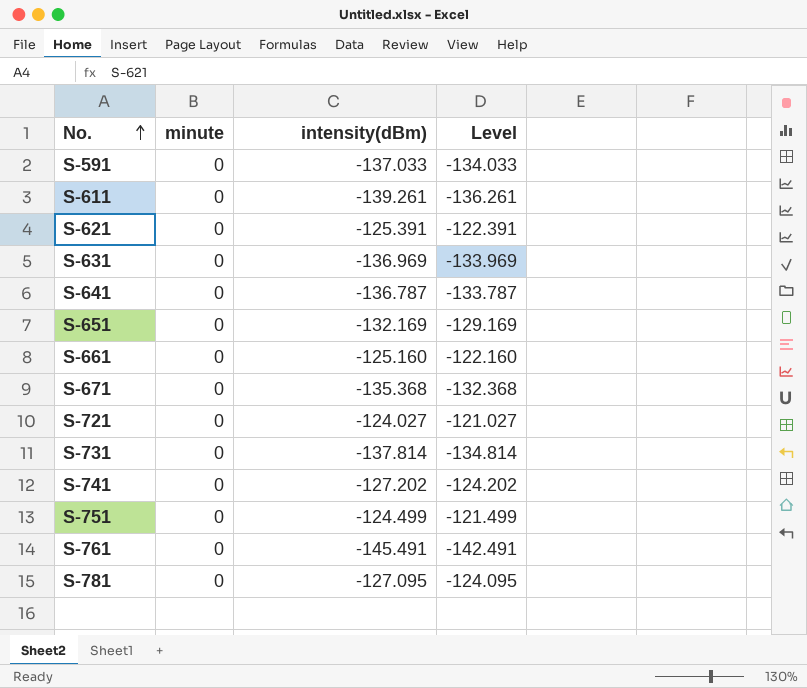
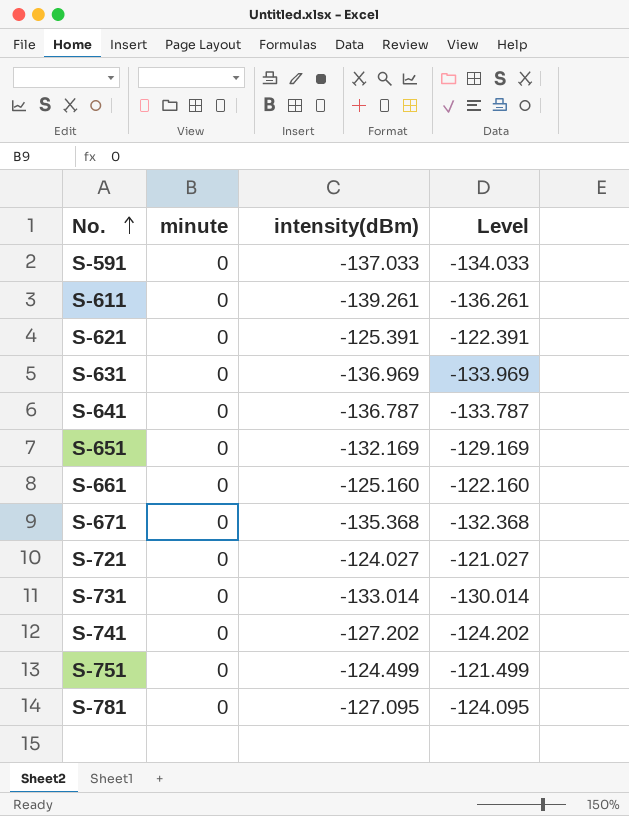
row S-761: 0 | -145.491 | -142.491 -> none
S-731 | intensity(dBm): -137.814 -> -133.014
S-731 | Level: -134.814 -> -130.014

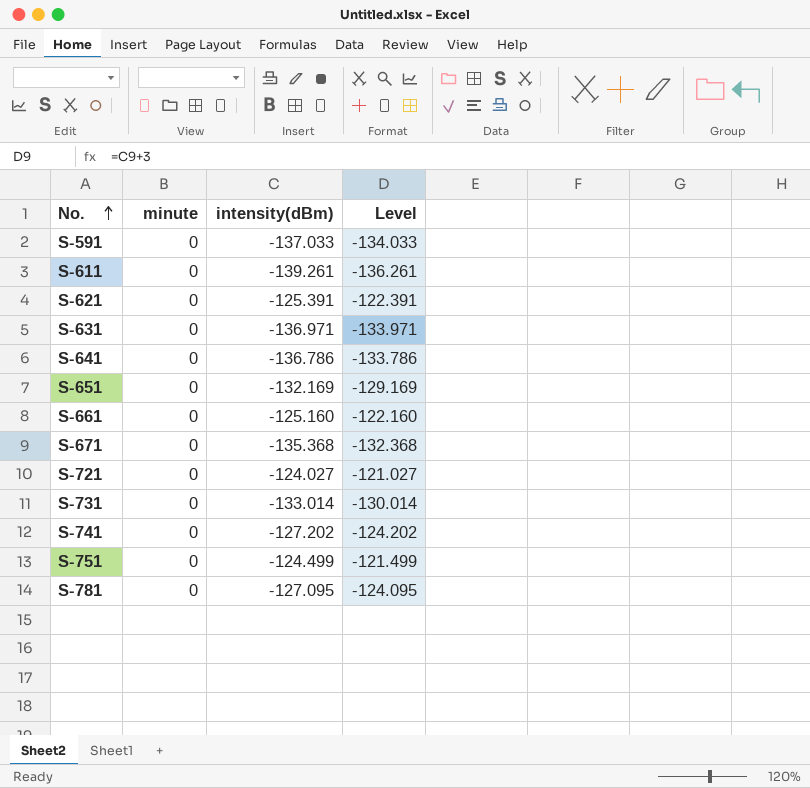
S-631 | intensity(dBm): -136.969 -> -136.971
S-631 | Level: -133.969 -> -133.971
S-641 | intensity(dBm): -136.787 -> -136.786
S-641 | Level: -133.787 -> -133.786

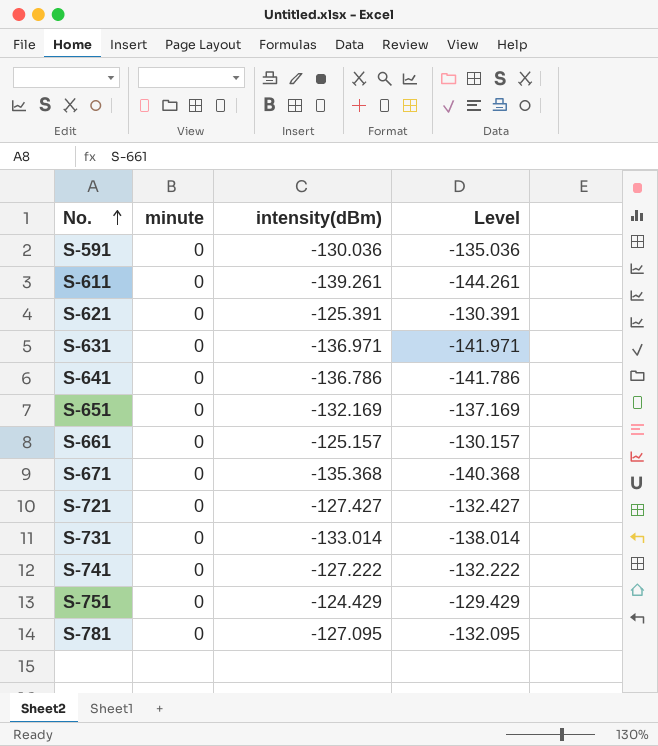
column Level | formula: [intensity(dBm)] + 3 -> [intensity(dBm)] - 5
S-591 | intensity(dBm): -137.033 -> -130.036
S-661 | intensity(dBm): -125.160 -> -125.157
S-721 | intensity(dBm): -124.027 -> -127.427
S-741 | intensity(dBm): -127.202 -> -127.222
S-751 | intensity(dBm): -124.499 -> -124.429

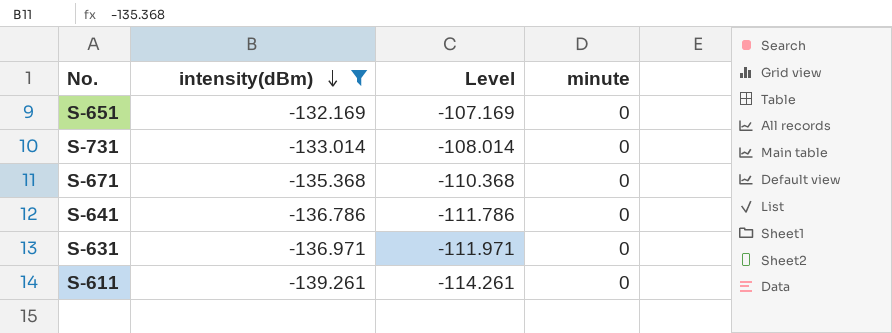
filter: none -> intensity(dBm) <= -132.169
row order: No. ascending -> intensity(dBm) descending
column Level | formula: [intensity(dBm)] - 5 -> [intensity(dBm)] + 25
column minute | position: 2 -> 4

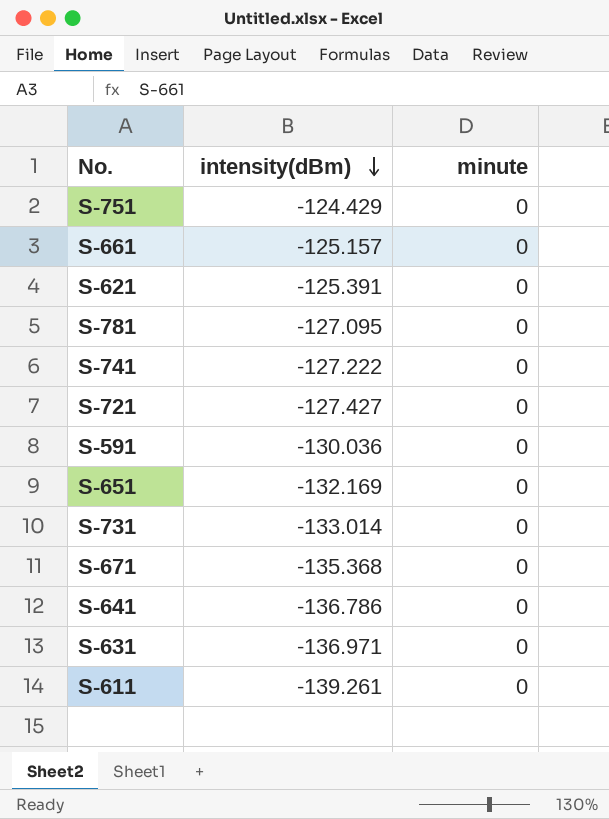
filter: intensity(dBm) <= -132.169 -> none
column Level | formula: [intensity(dBm)] + 25 -> none

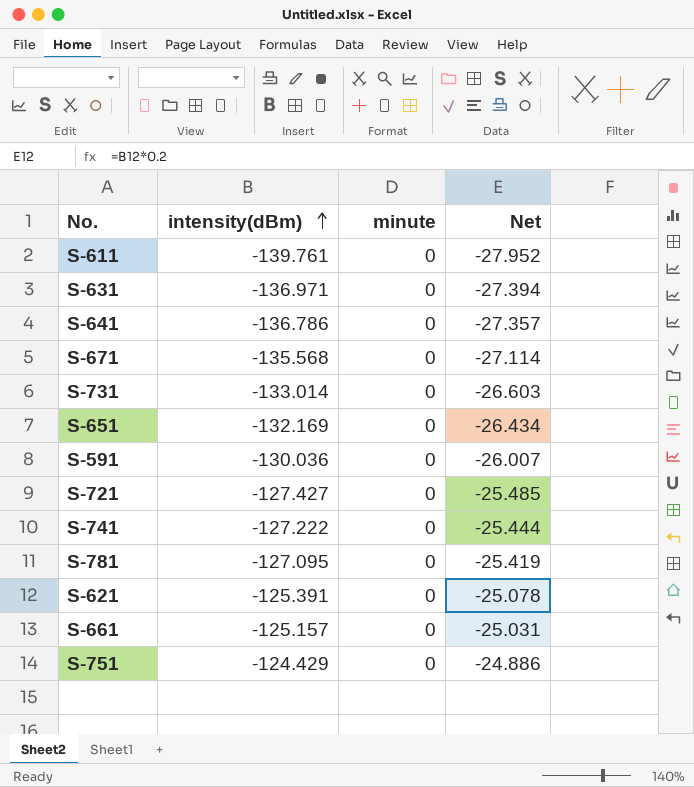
row order: intensity(dBm) descending -> intensity(dBm) ascending
column Net | formula: none -> [intensity(dBm)] * 0.2
S-611 | intensity(dBm): -139.261 -> -139.761
S-671 | intensity(dBm): -135.368 -> -135.568

